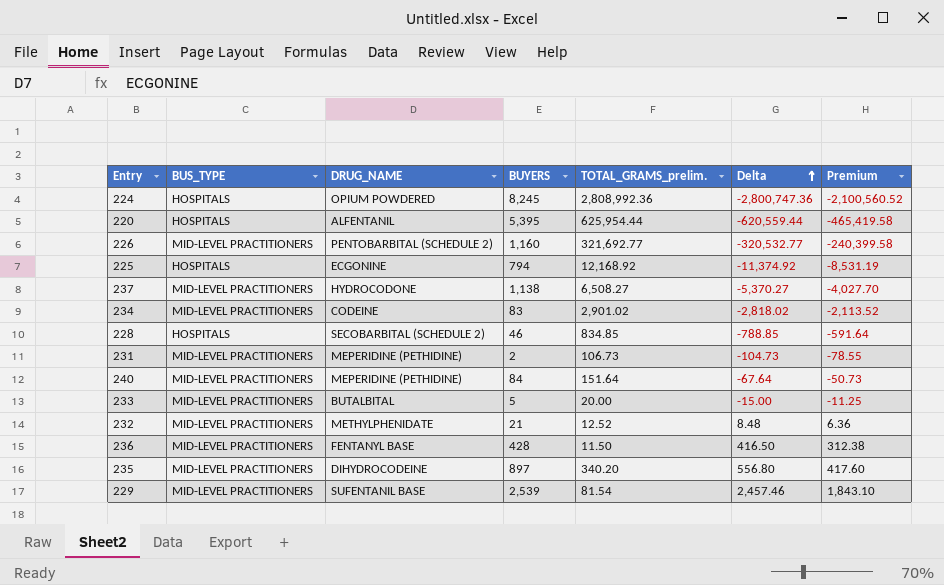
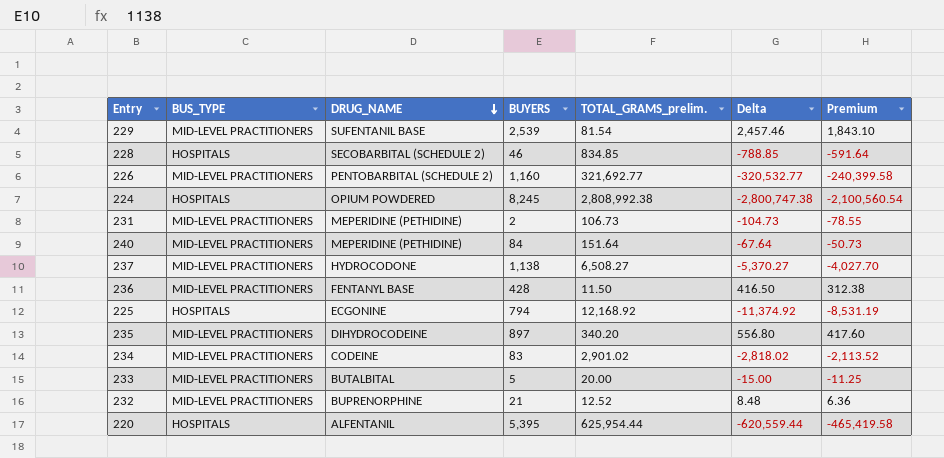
row order: Delta ascending -> DRUG_NAME descending
224 | TOTAL_GRAMS_prelim.: 2,808,992.36 -> 2,808,992.38
224 | Delta: -2,800,747.36 -> -2,800,747.38
224 | Premium: -2,100,560.52 -> -2,100,560.54
232 | DRUG_NAME: METHYLPHENIDATE -> BUPRENORPHINE

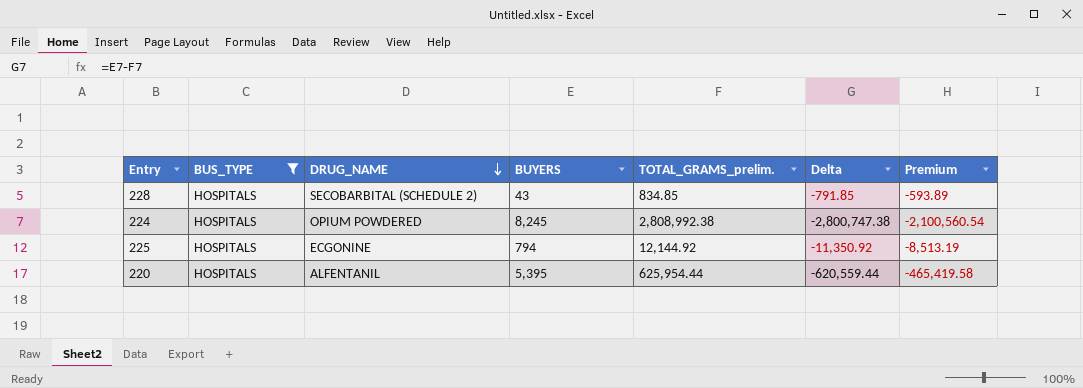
filter: none -> BUS_TYPE = HOSPITALS
228 | BUYERS: 46 -> 43
228 | Delta: -788.85 -> -791.85
228 | Premium: -591.64 -> -593.89
225 | TOTAL_GRAMS_prelim.: 12,168.92 -> 12,144.92
225 | Delta: -11,374.92 -> -11,350.92
225 | Premium: -8,531.19 -> -8,513.19

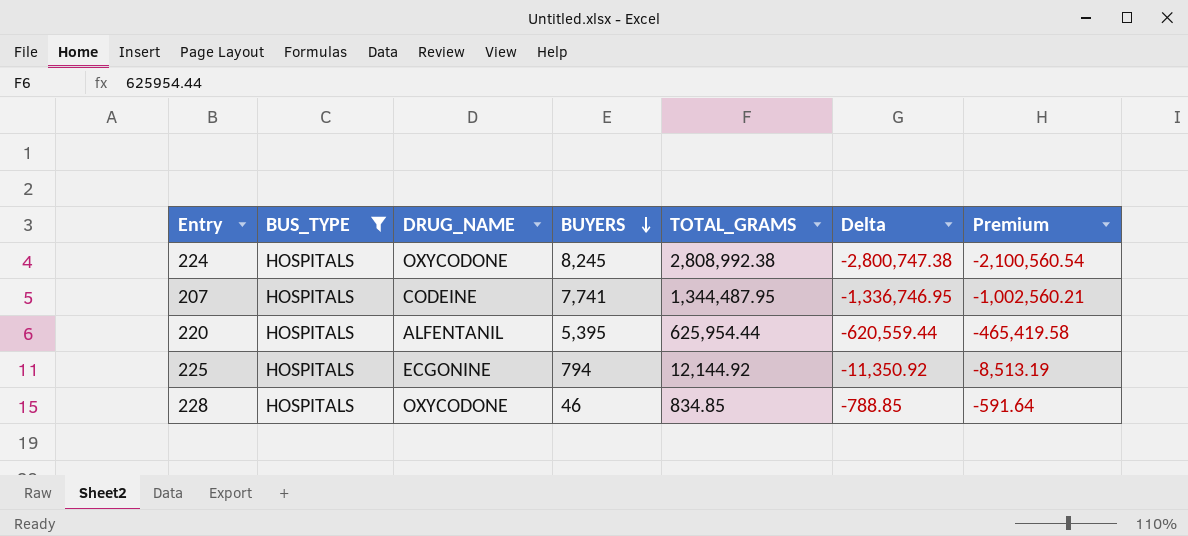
row order: DRUG_NAME descending -> BUYERS descending
column name: TOTAL_GRAMS_prelim. -> TOTAL_GRAMS
224 | DRUG_NAME: OPIUM POWDERED -> OXYCODONE
row 207: none -> HOSPITALS | CODEINE | 7,741 | 1,344,487.95 | -1,336,746.95 | -1,002,560.21
228 | DRUG_NAME: SECOBARBITAL (SCHEDULE 2) -> OXYCODONE
228 | BUYERS: 43 -> 46
228 | Delta: -791.85 -> -788.85
228 | Premium: -593.89 -> -591.64

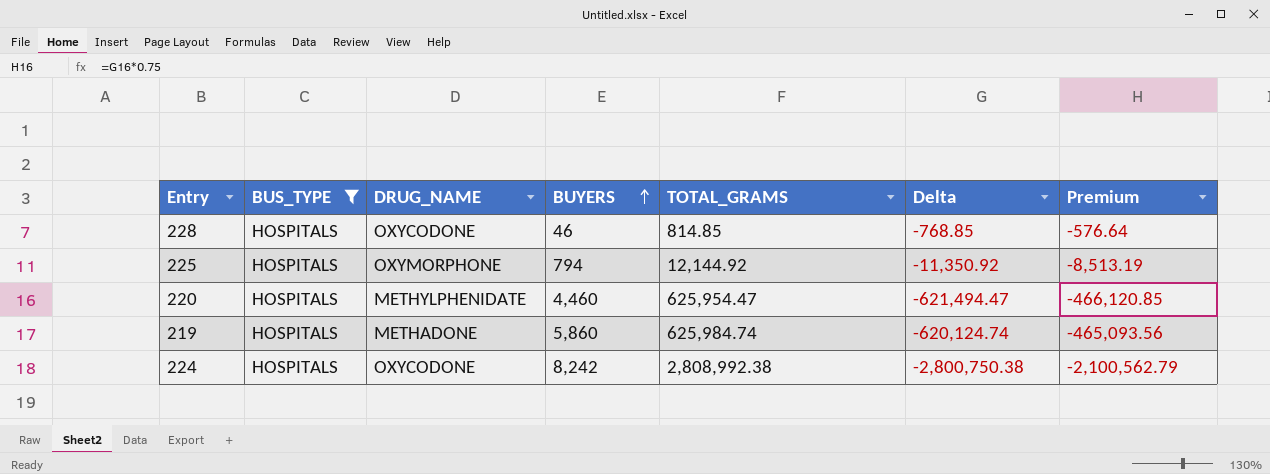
row order: BUYERS descending -> BUYERS ascending
row 207: HOSPITALS | CODEINE | 7,741 | 1,344,487.95 | -1,336,746.95 | -1,002,560.21 -> none
228 | TOTAL_GRAMS: 834.85 -> 814.85
228 | Delta: -788.85 -> -768.85
228 | Premium: -591.64 -> -576.64
225 | DRUG_NAME: ECGONINE -> OXYMORPHONE
220 | DRUG_NAME: ALFENTANIL -> METHYLPHENIDATE
220 | BUYERS: 5,395 -> 4,460
220 | TOTAL_GRAMS: 625,954.44 -> 625,954.47
220 | Delta: -620,559.44 -> -621,494.47
220 | Premium: -465,419.58 -> -466,120.85
row 219: none -> HOSPITALS | METHADONE | 5,860 | 625,984.74 | -620,124.74 | -465,093.56
224 | BUYERS: 8,245 -> 8,242
224 | Delta: -2,800,747.38 -> -2,800,750.38
224 | Premium: -2,100,560.54 -> -2,100,562.79

